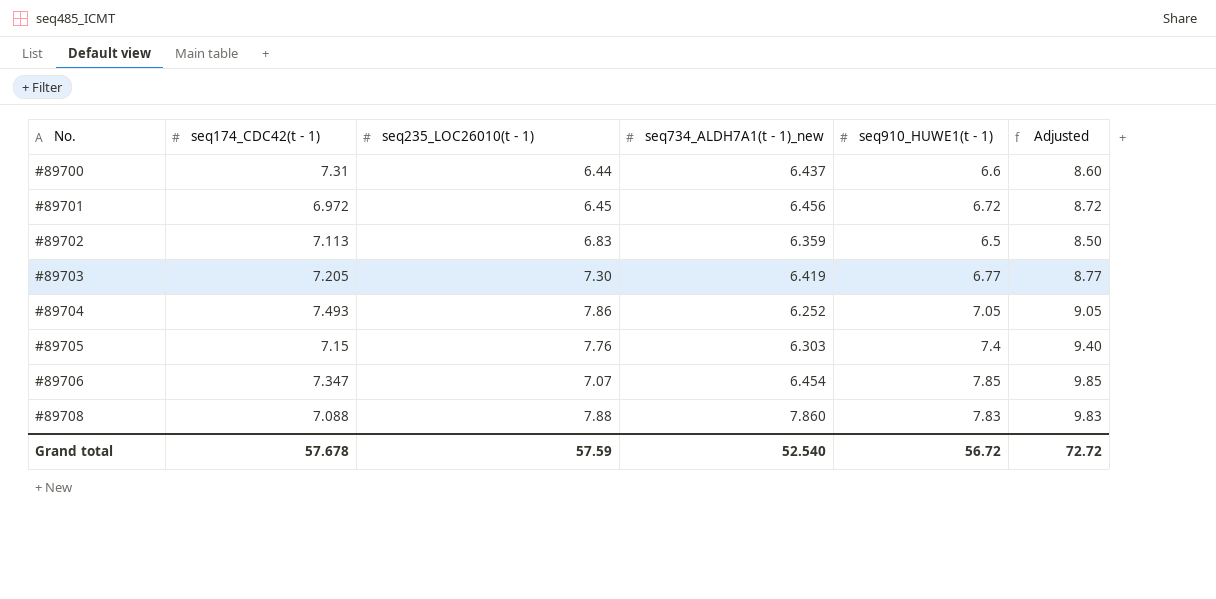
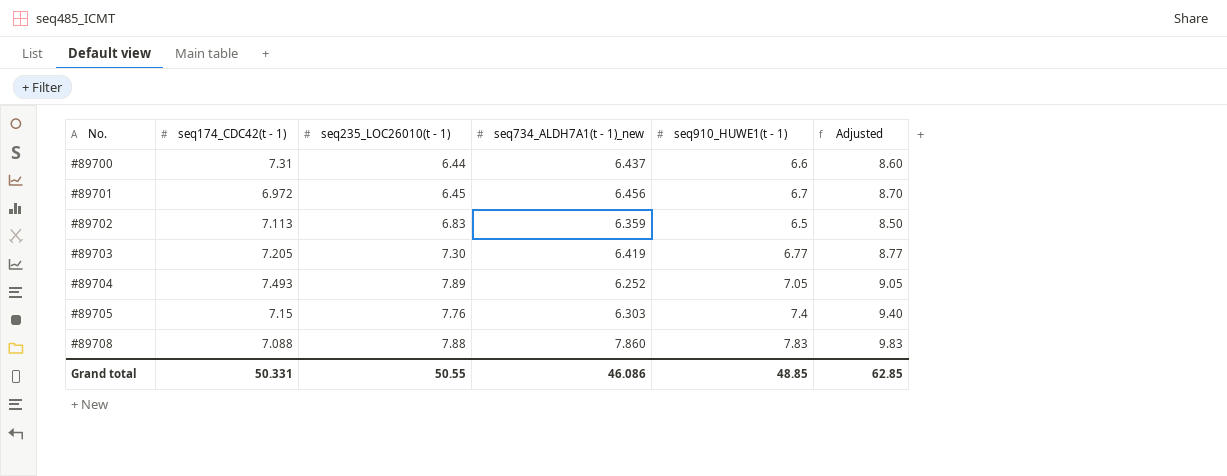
row #89706: 7.347 | 7.07 | 6.454 | 7.85 | 9.85 -> none
#89701 | seq910_HUWE1(t - 1): 6.72 -> 6.7
#89701 | Adjusted: 8.72 -> 8.70
#89704 | seq235_LOC26010(t - 1): 7.86 -> 7.89
Grand total | seq174_CDC42(t - 1): 57.678 -> 50.331
Grand total | seq235_LOC26010(t - 1): 57.59 -> 50.55
Grand total | seq734_ALDH7A1(t - 1)_new: 52.540 -> 46.086
Grand total | seq910_HUWE1(t - 1): 56.72 -> 48.85
Grand total | Adjusted: 72.72 -> 62.85

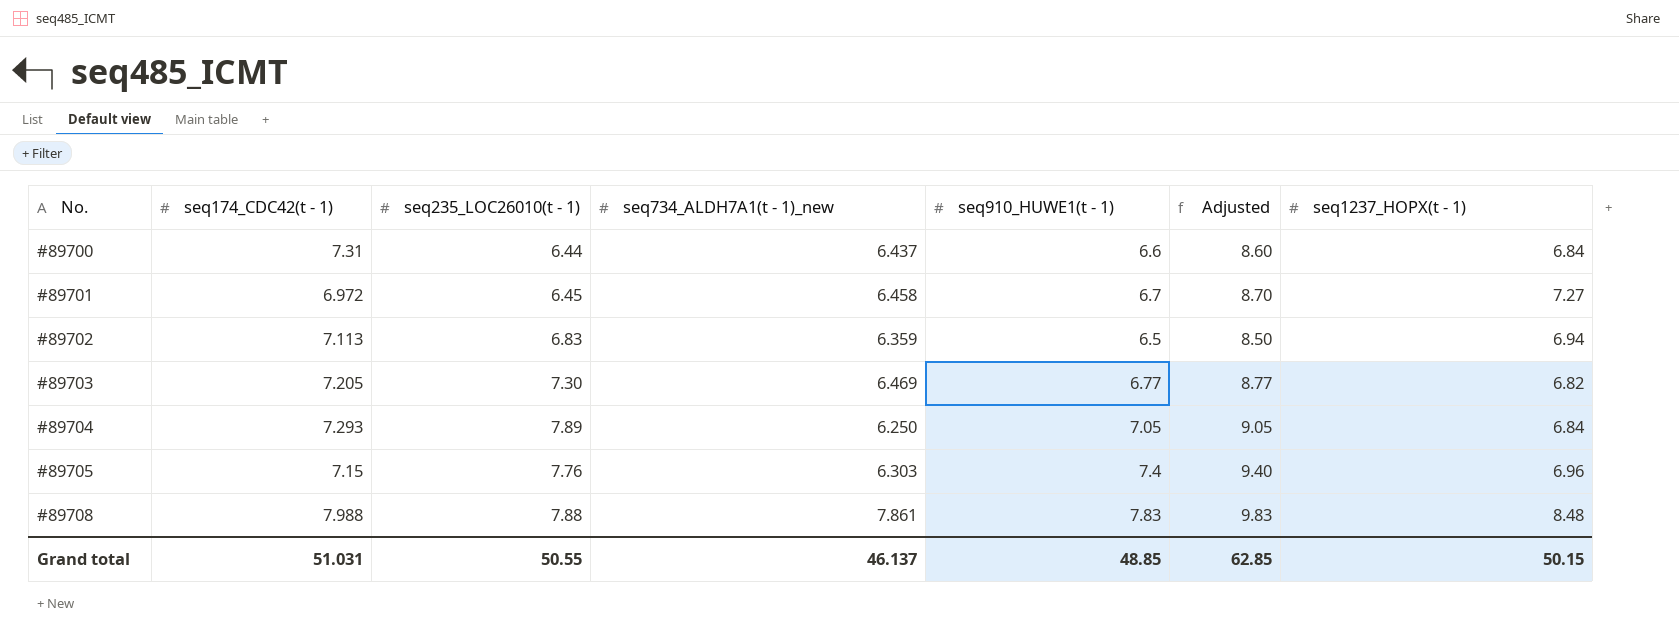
column seq1237_HOPX(t - 1) | position: none -> 7
#89701 | seq734_ALDH7A1(t - 1)_new: 6.456 -> 6.458
#89703 | seq734_ALDH7A1(t - 1)_new: 6.419 -> 6.469
#89704 | seq174_CDC42(t - 1): 7.493 -> 7.293
#89704 | seq734_ALDH7A1(t - 1)_new: 6.252 -> 6.250
#89708 | seq174_CDC42(t - 1): 7.088 -> 7.988
#89708 | seq734_ALDH7A1(t - 1)_new: 7.860 -> 7.861
Grand total | seq174_CDC42(t - 1): 50.331 -> 51.031
Grand total | seq734_ALDH7A1(t - 1)_new: 46.086 -> 46.137

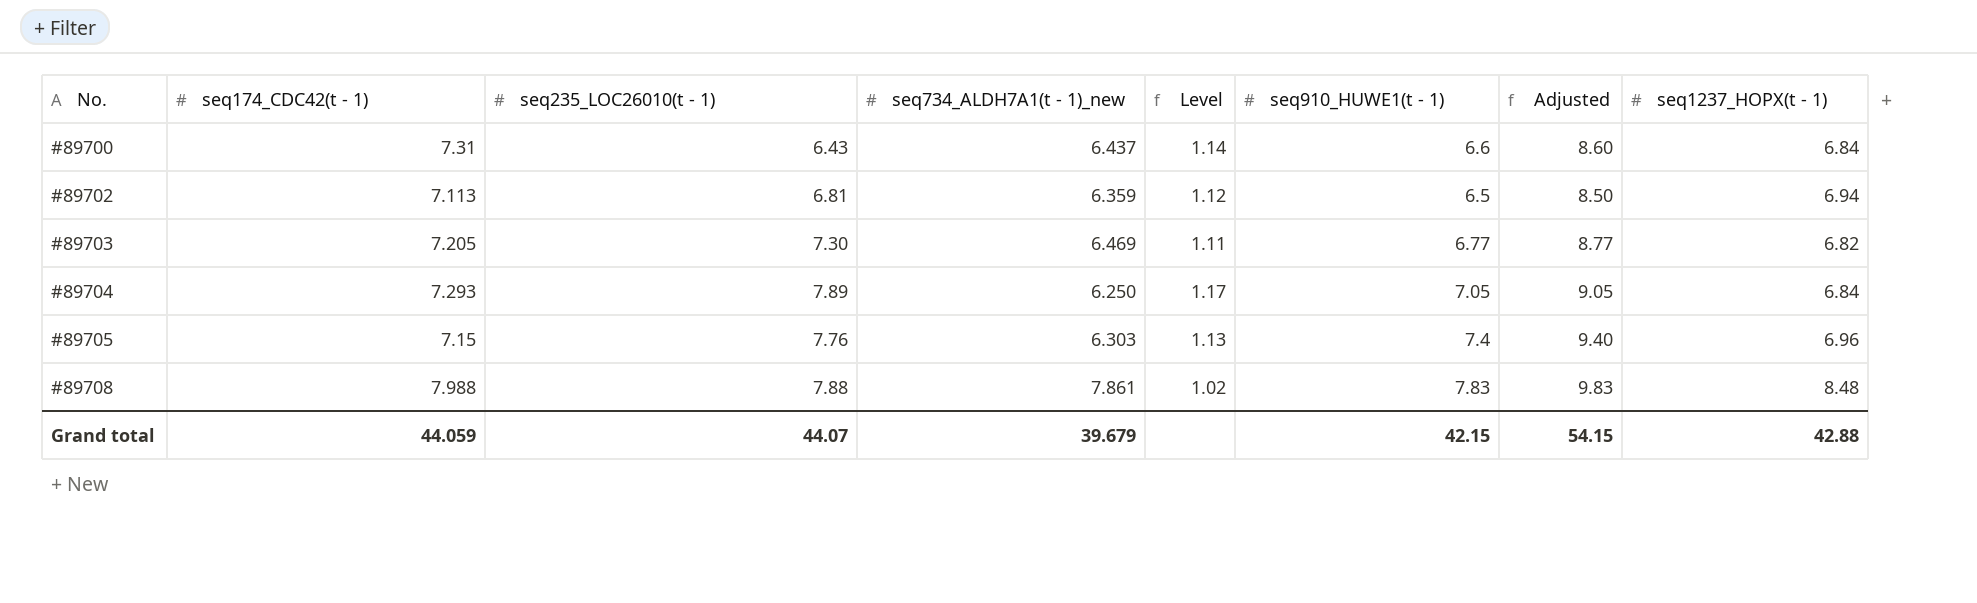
column Level | formula: none -> [seq174_CDC42(t - 1)] / [seq734_ALDH7A1(t - 1)_new]
row #89701: 6.972 | 6.45 | 6.458 | 6.7 | 8.70 | 7.27 -> none
#89700 | seq235_LOC26010(t - 1): 6.44 -> 6.43
#89702 | seq235_LOC26010(t - 1): 6.83 -> 6.81
Grand total | seq174_CDC42(t - 1): 51.031 -> 44.059
Grand total | seq235_LOC26010(t - 1): 50.55 -> 44.07
Grand total | seq734_ALDH7A1(t - 1)_new: 46.137 -> 39.679
Grand total | seq910_HUWE1(t - 1): 48.85 -> 42.15
Grand total | Adjusted: 62.85 -> 54.15
Grand total | seq1237_HOPX(t - 1): 50.15 -> 42.88

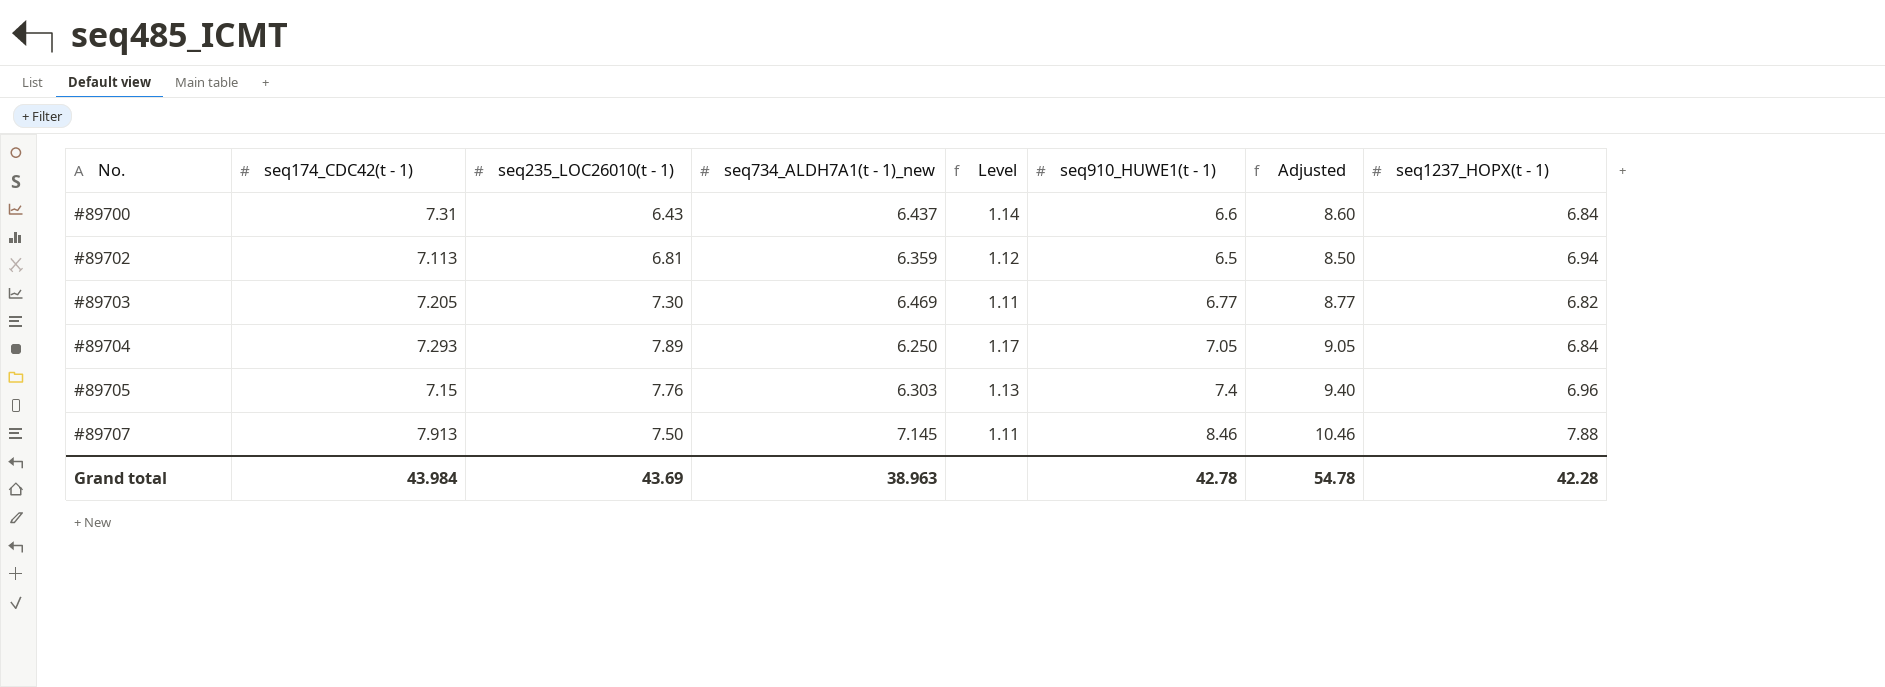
row #89708: 7.988 | 7.88 | 7.861 | 1.02 | 7.83 | 9.83 | 8.48 -> none
row #89707: none -> 7.913 | 7.50 | 7.145 | 1.11 | 8.46 | 10.46 | 7.88
Grand total | seq174_CDC42(t - 1): 44.059 -> 43.984
Grand total | seq235_LOC26010(t - 1): 44.07 -> 43.69
Grand total | seq734_ALDH7A1(t - 1)_new: 39.679 -> 38.963
Grand total | seq910_HUWE1(t - 1): 42.15 -> 42.78
Grand total | Adjusted: 54.15 -> 54.78
Grand total | seq1237_HOPX(t - 1): 42.88 -> 42.28

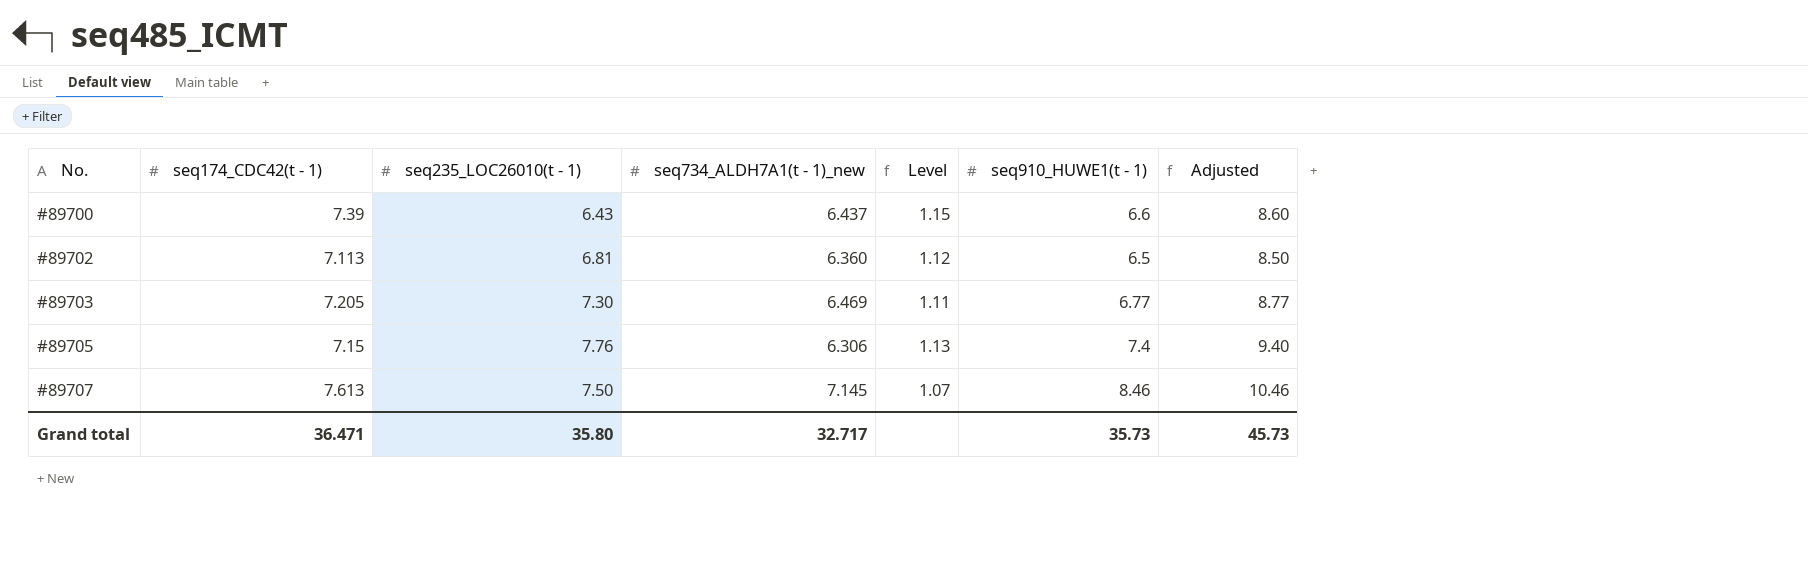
column seq1237_HOPX(t - 1) | position: 8 -> none
row #89704: 7.293 | 7.89 | 6.250 | 1.17 | 7.05 | 9.05 | 6.84 -> none
#89700 | seq174_CDC42(t - 1): 7.31 -> 7.39
#89700 | Level: 1.14 -> 1.15
#89702 | seq734_ALDH7A1(t - 1)_new: 6.359 -> 6.360
#89705 | seq734_ALDH7A1(t - 1)_new: 6.303 -> 6.306
#89707 | seq174_CDC42(t - 1): 7.913 -> 7.613
#89707 | Level: 1.11 -> 1.07
Grand total | seq174_CDC42(t - 1): 43.984 -> 36.471
Grand total | seq235_LOC26010(t - 1): 43.69 -> 35.80
Grand total | seq734_ALDH7A1(t - 1)_new: 38.963 -> 32.717
Grand total | seq910_HUWE1(t - 1): 42.78 -> 35.73
Grand total | Adjusted: 54.78 -> 45.73

